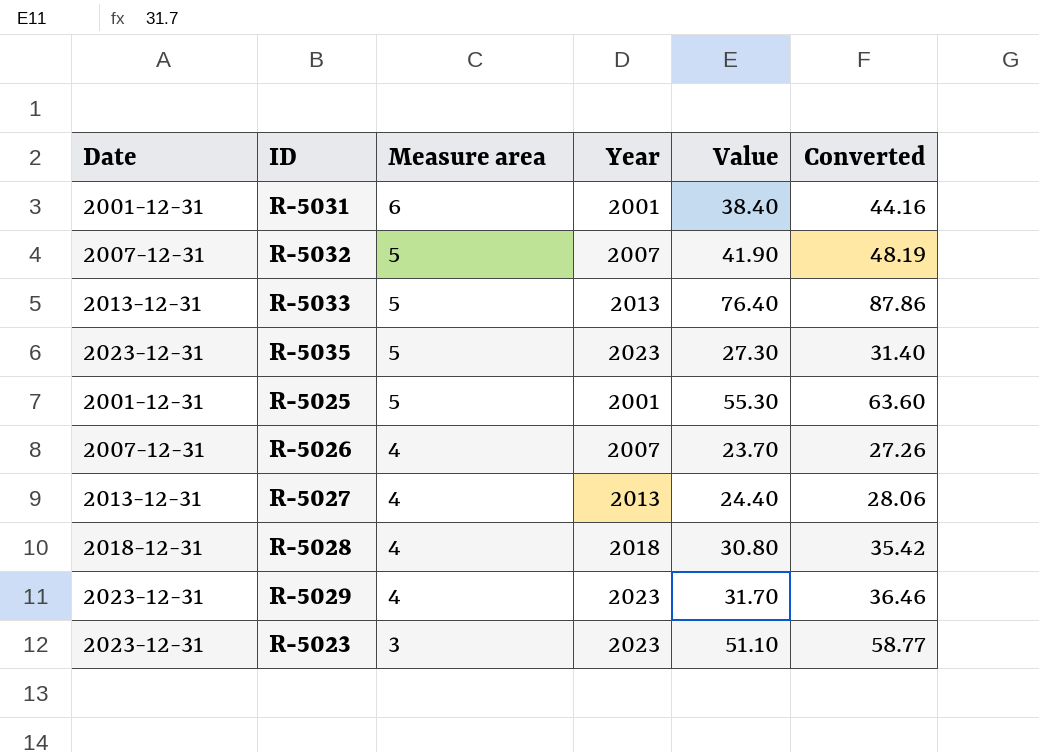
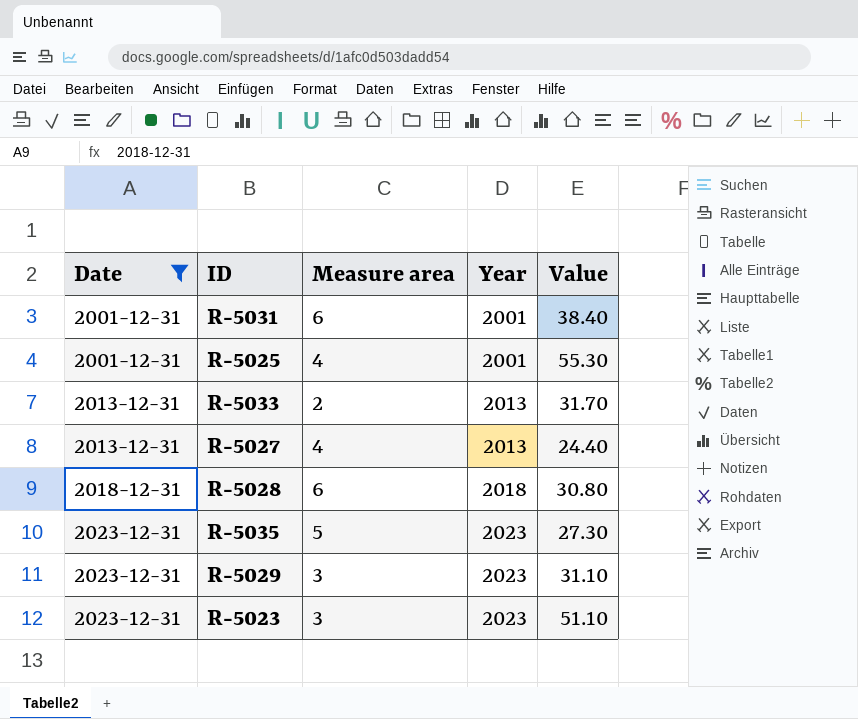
filter: none -> Date != 2007-12-31
row order: Measure area descending -> Date ascending
column Converted | formula: [Value] * 1.15 -> none
R-5025 | Measure area: 5 -> 4
R-5033 | Measure area: 5 -> 2
R-5033 | Value: 76.40 -> 31.70
R-5028 | Measure area: 4 -> 6
R-5029 | Measure area: 4 -> 3
R-5029 | Value: 31.70 -> 31.10

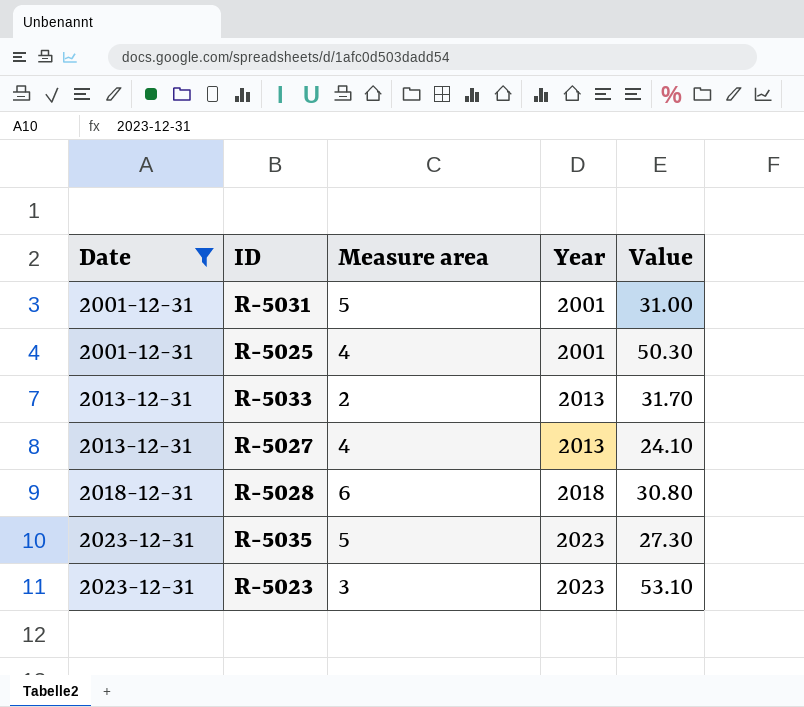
row R-5029: 2023-12-31 | 3 | 2023 | 31.10 -> none
R-5031 | Measure area: 6 -> 5
R-5031 | Value: 38.40 -> 31.00
R-5025 | Value: 55.30 -> 50.30
R-5027 | Value: 24.40 -> 24.10
R-5023 | Value: 51.10 -> 53.10

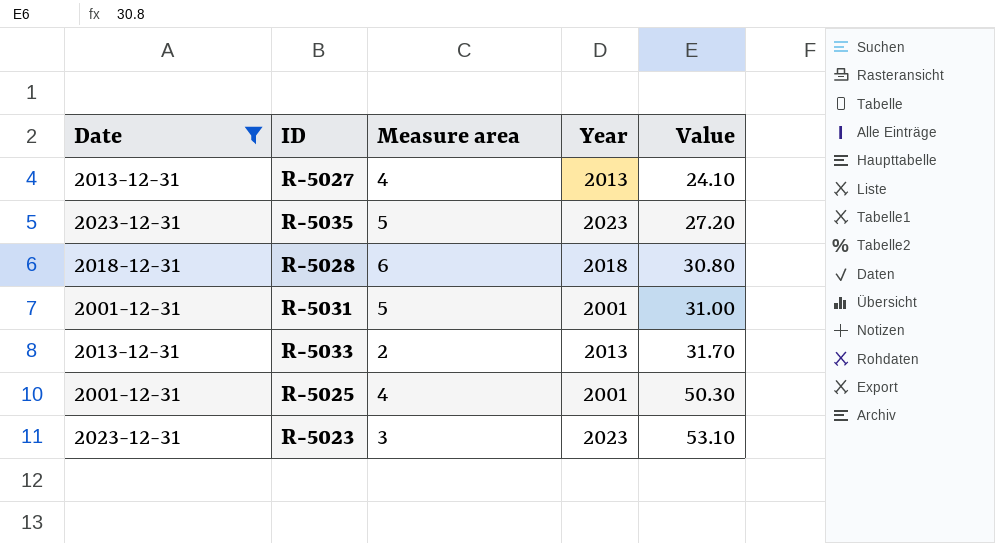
row order: Date ascending -> Value ascending
R-5035 | Value: 27.30 -> 27.20

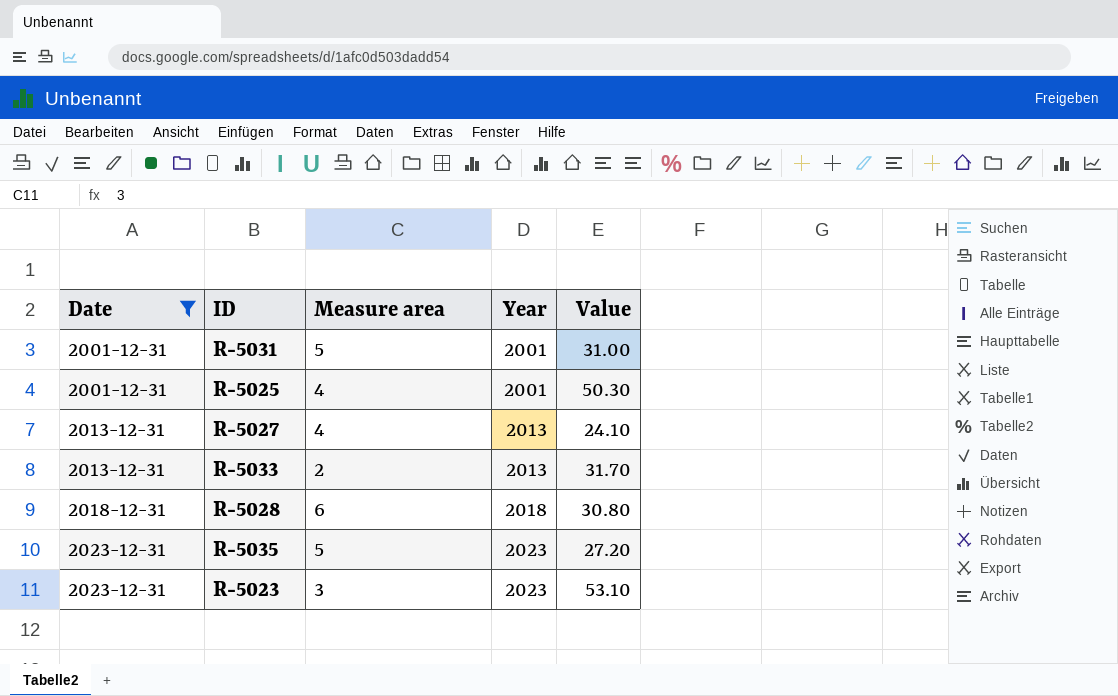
row order: Value ascending -> Date ascending

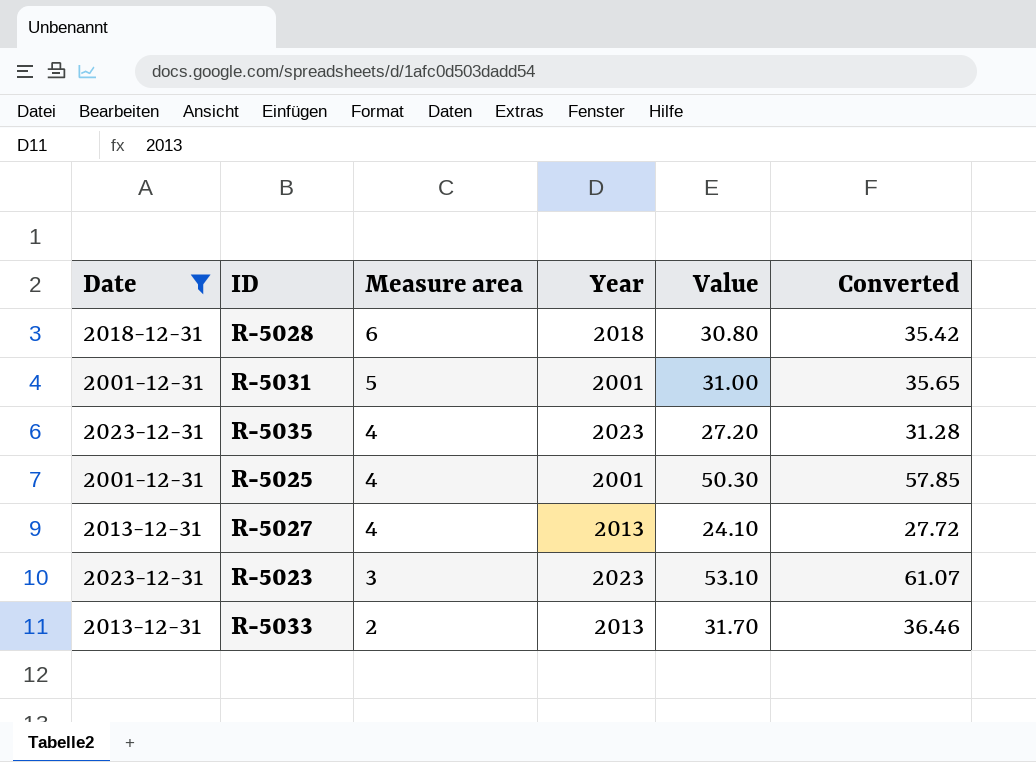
row order: Date ascending -> Measure area descending
column Converted | formula: none -> [Value] * 1.15
R-5035 | Measure area: 5 -> 4

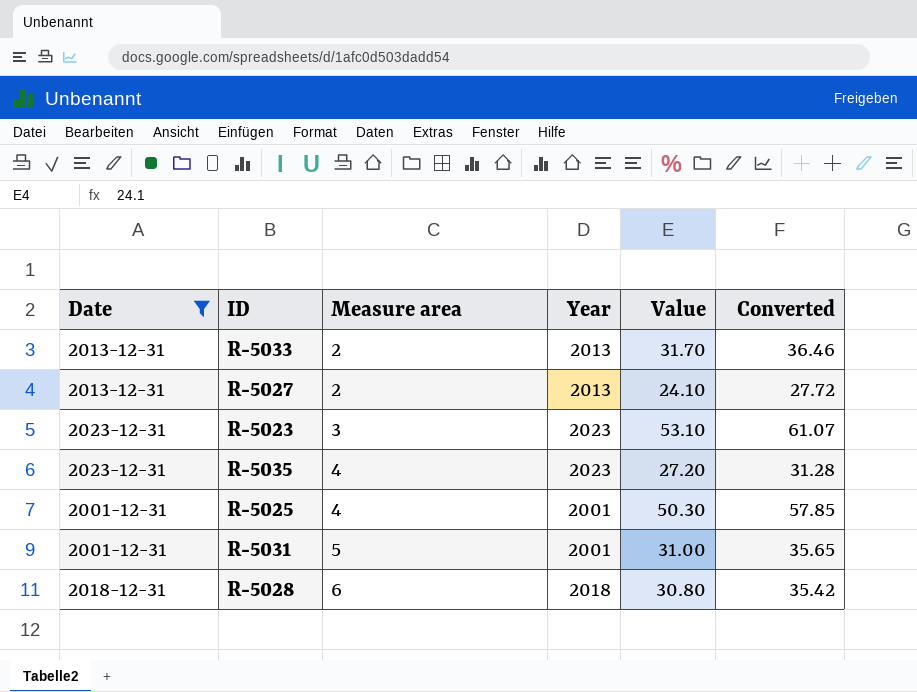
row order: Measure area descending -> Measure area ascending
R-5027 | Measure area: 4 -> 2

